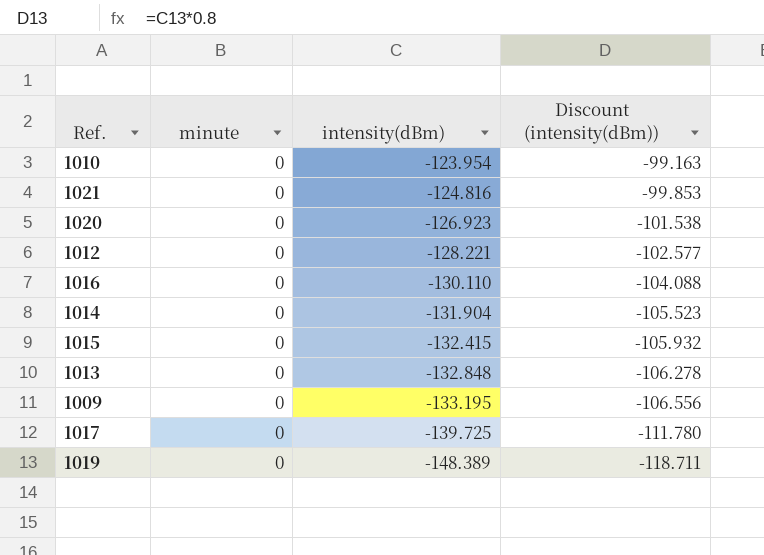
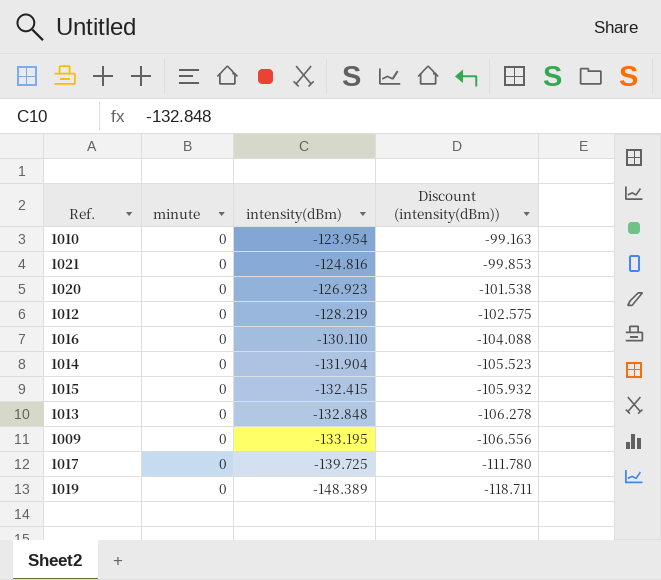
1012 | intensity(dBm): -128.221 -> -128.219
1012 | Discount (intensity(dBm)): -102.577 -> -102.575

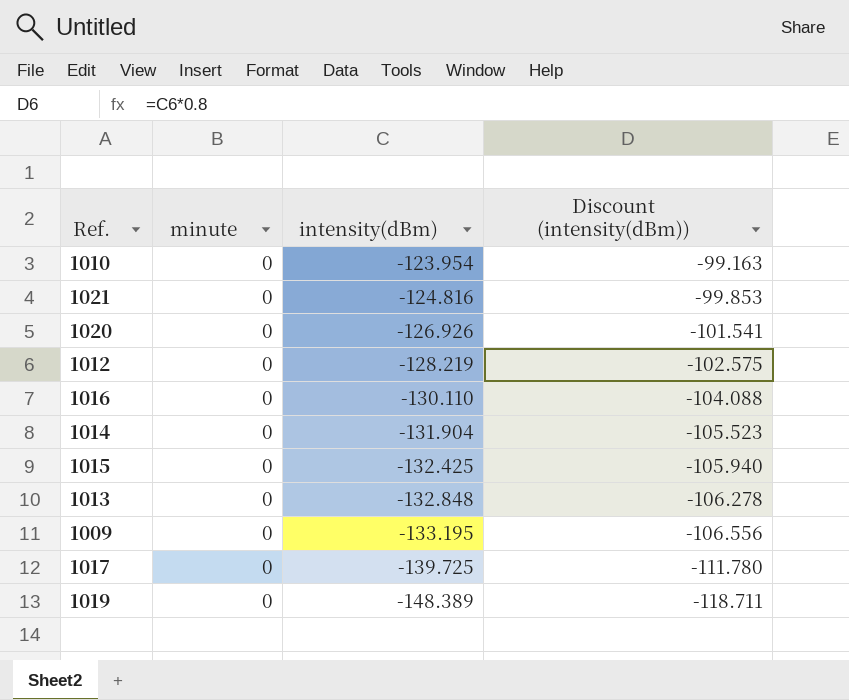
1020 | intensity(dBm): -126.923 -> -126.926
1020 | Discount (intensity(dBm)): -101.538 -> -101.541
1015 | intensity(dBm): -132.415 -> -132.425
1015 | Discount (intensity(dBm)): -105.932 -> -105.940

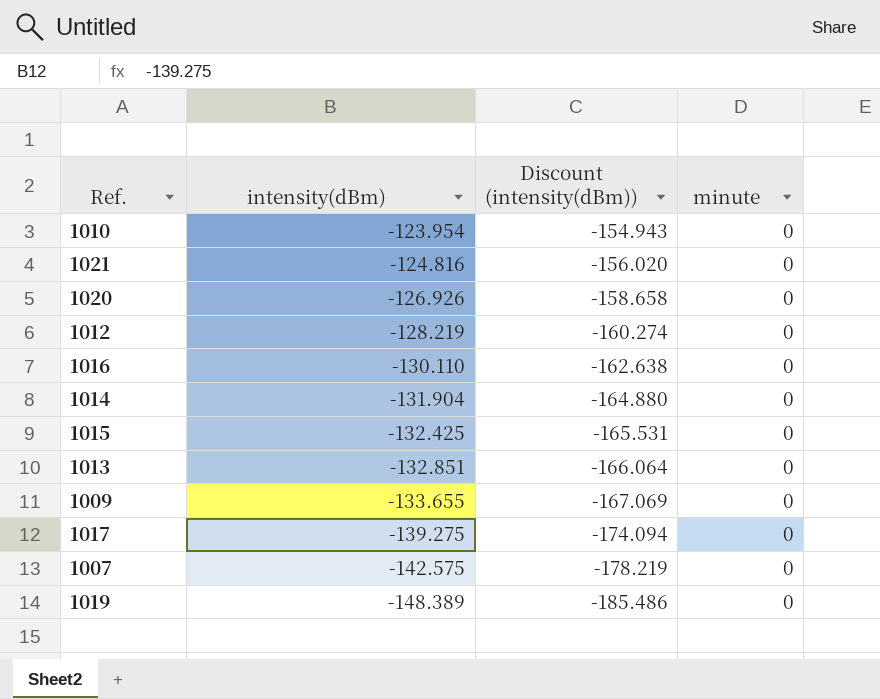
column Discount (intensity(dBm)) | formula: [intensity(dBm)] * 0.8 -> [intensity(dBm)] * 1.25
column minute | position: 2 -> 4
1013 | intensity(dBm): -132.848 -> -132.851
1009 | intensity(dBm): -133.195 -> -133.655
1017 | intensity(dBm): -139.725 -> -139.275
row 1007: none -> -142.575 | -178.219 | 0

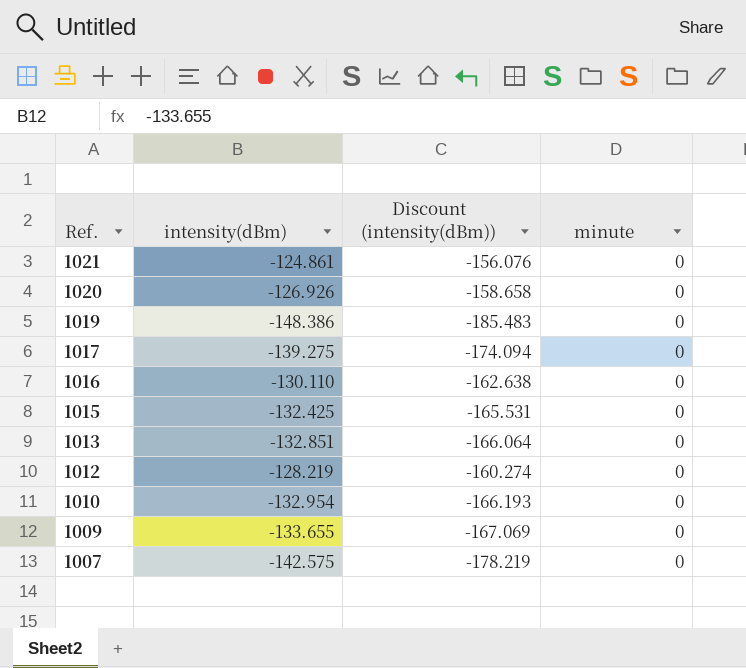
row order: intensity(dBm) descending -> Ref. descending
row 1014: -131.904 | -164.880 | 0 -> none
1021 | intensity(dBm): -124.816 -> -124.861
1021 | Discount (intensity(dBm)): -156.020 -> -156.076
1019 | intensity(dBm): -148.389 -> -148.386
1019 | Discount (intensity(dBm)): -185.486 -> -185.483
1010 | intensity(dBm): -123.954 -> -132.954
1010 | Discount (intensity(dBm)): -154.943 -> -166.193

